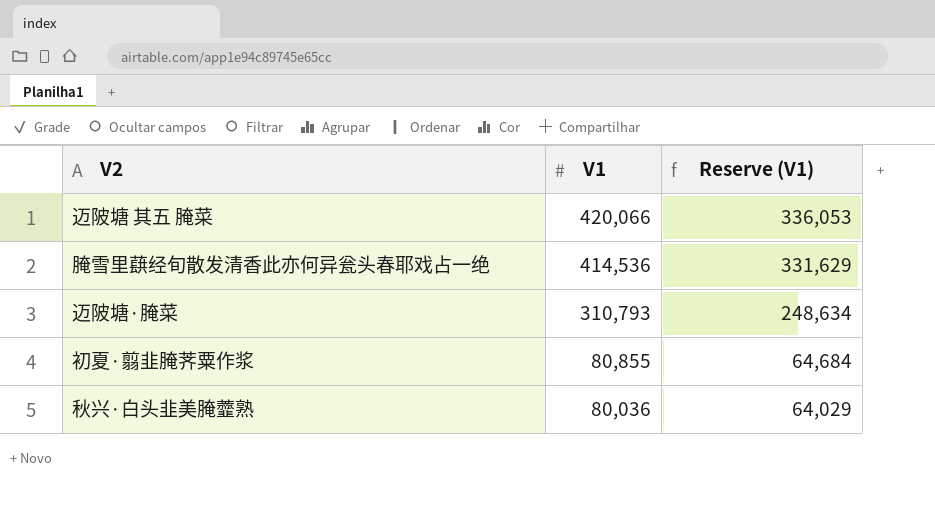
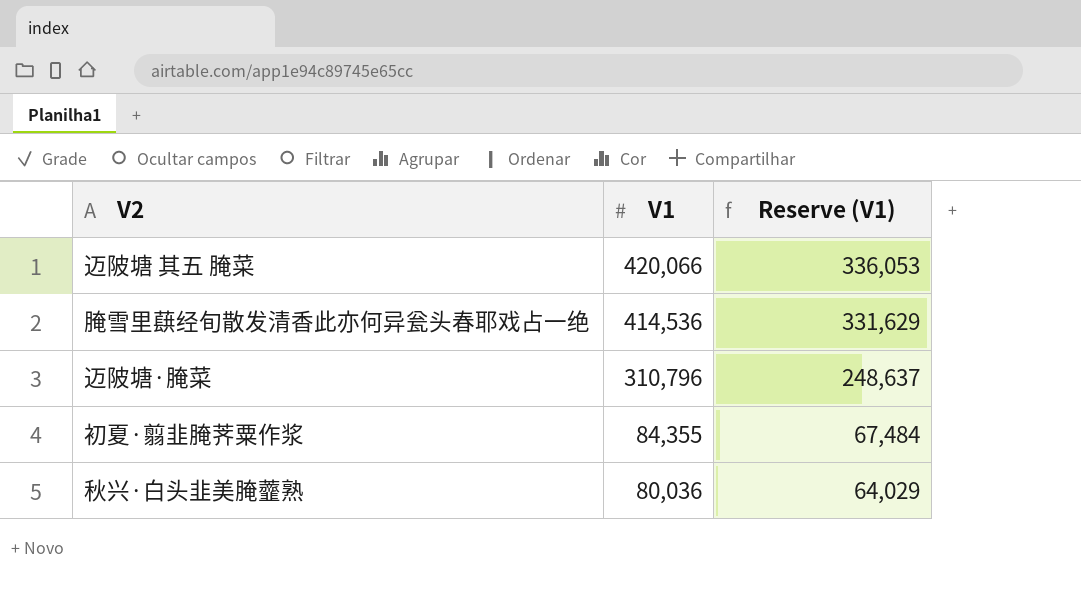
迈陂塘·腌菜 | V1: 310,793 -> 310,796
迈陂塘·腌菜 | Reserve (V1): 248,634 -> 248,637
初夏·翦韭腌荠粟作浆 | V1: 80,855 -> 84,355
初夏·翦韭腌荠粟作浆 | Reserve (V1): 64,684 -> 67,484

